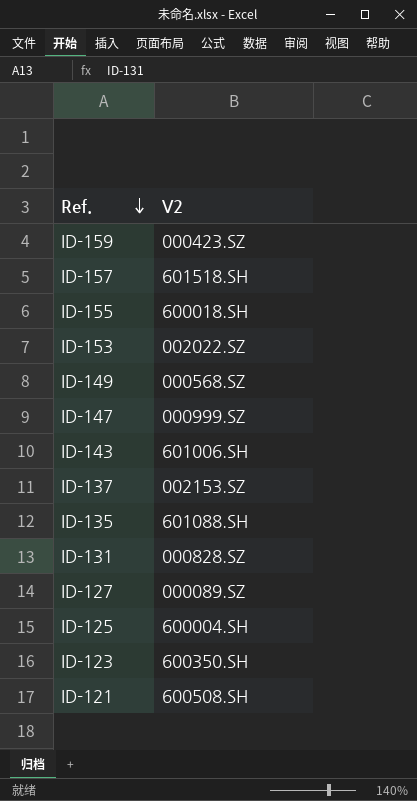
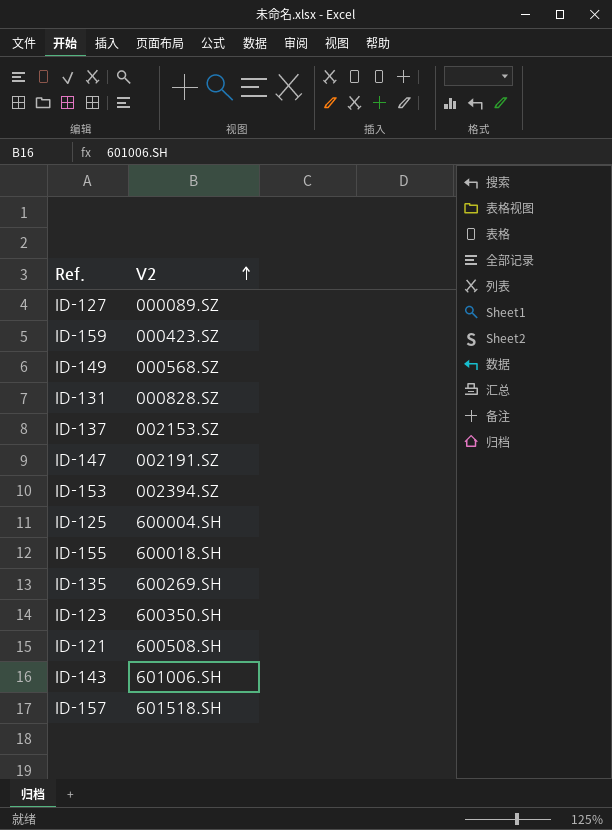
row order: Ref. descending -> V2 ascending
ID-147 | V2: 000999.SZ -> 002191.SZ
ID-153 | V2: 002022.SZ -> 002394.SZ
ID-135 | V2: 601088.SH -> 600269.SH

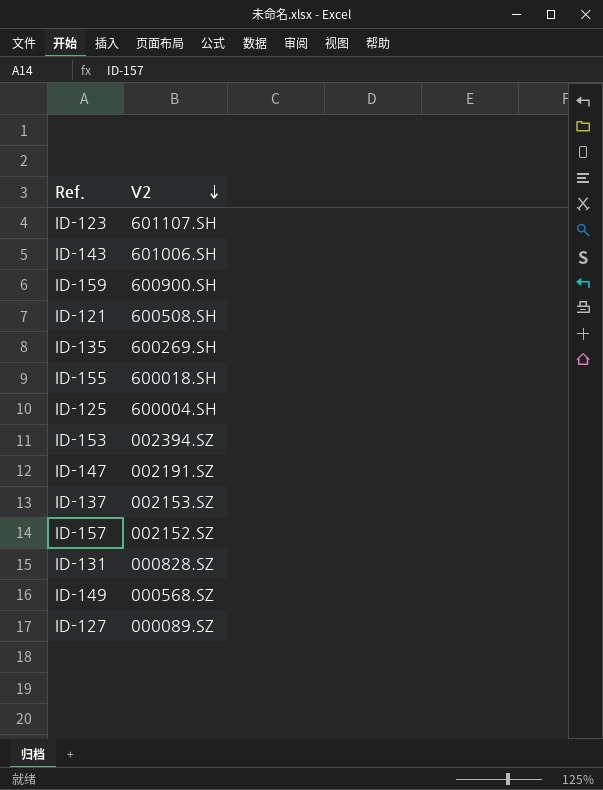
row order: V2 ascending -> V2 descending
ID-123 | V2: 600350.SH -> 601107.SH
ID-159 | V2: 000423.SZ -> 600900.SH
ID-157 | V2: 601518.SH -> 002152.SZ

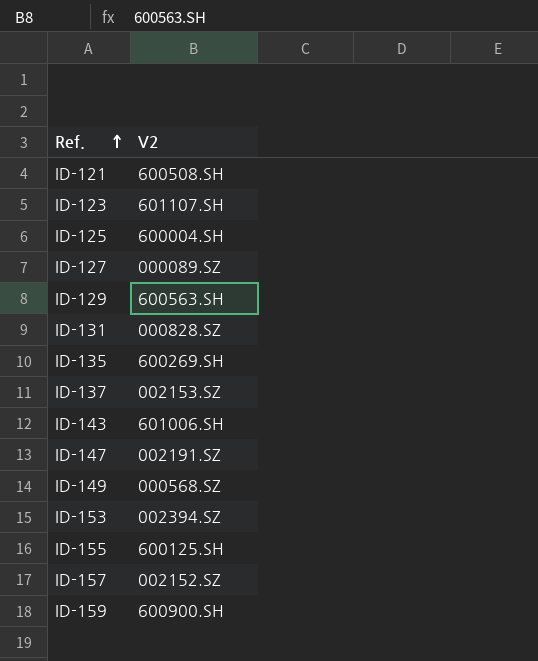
row order: V2 descending -> Ref. ascending
row ID-129: none -> 600563.SH
ID-155 | V2: 600018.SH -> 600125.SH

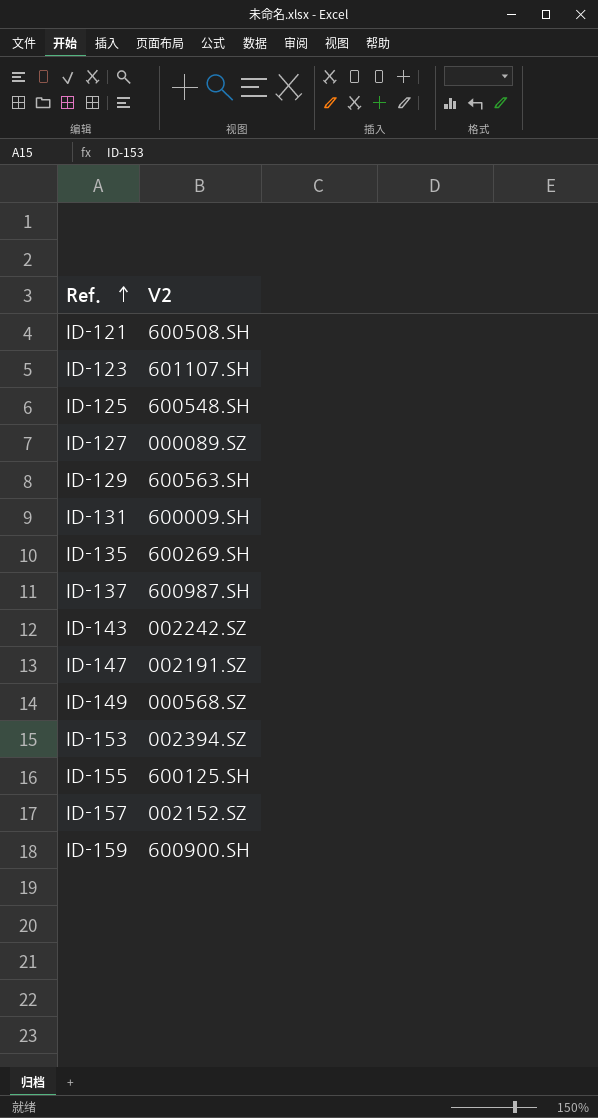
ID-125 | V2: 600004.SH -> 600548.SH
ID-131 | V2: 000828.SZ -> 600009.SH
ID-137 | V2: 002153.SZ -> 600987.SH
ID-143 | V2: 601006.SH -> 002242.SZ

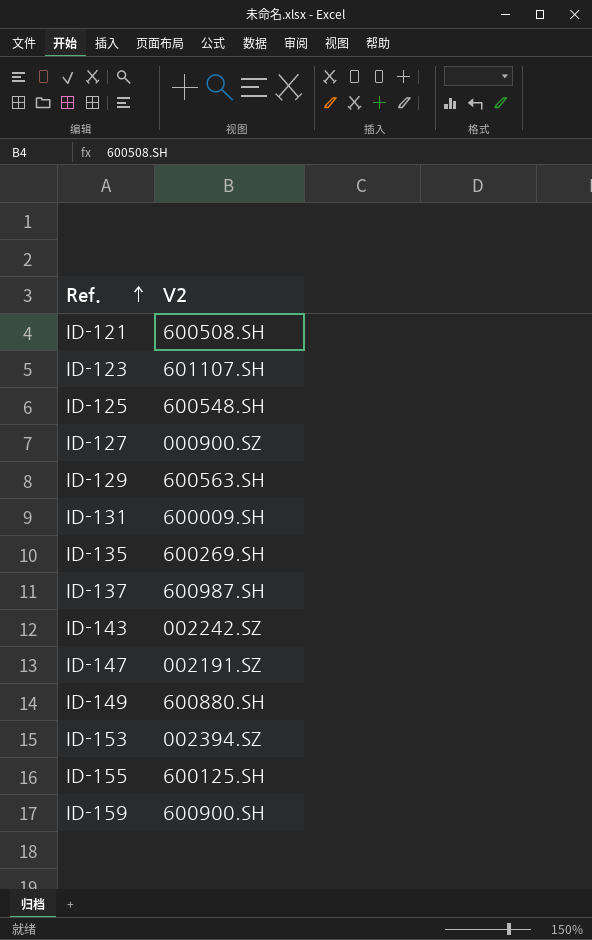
row ID-157: 002152.SZ -> none
ID-127 | V2: 000089.SZ -> 000900.SZ
ID-149 | V2: 000568.SZ -> 600880.SH

